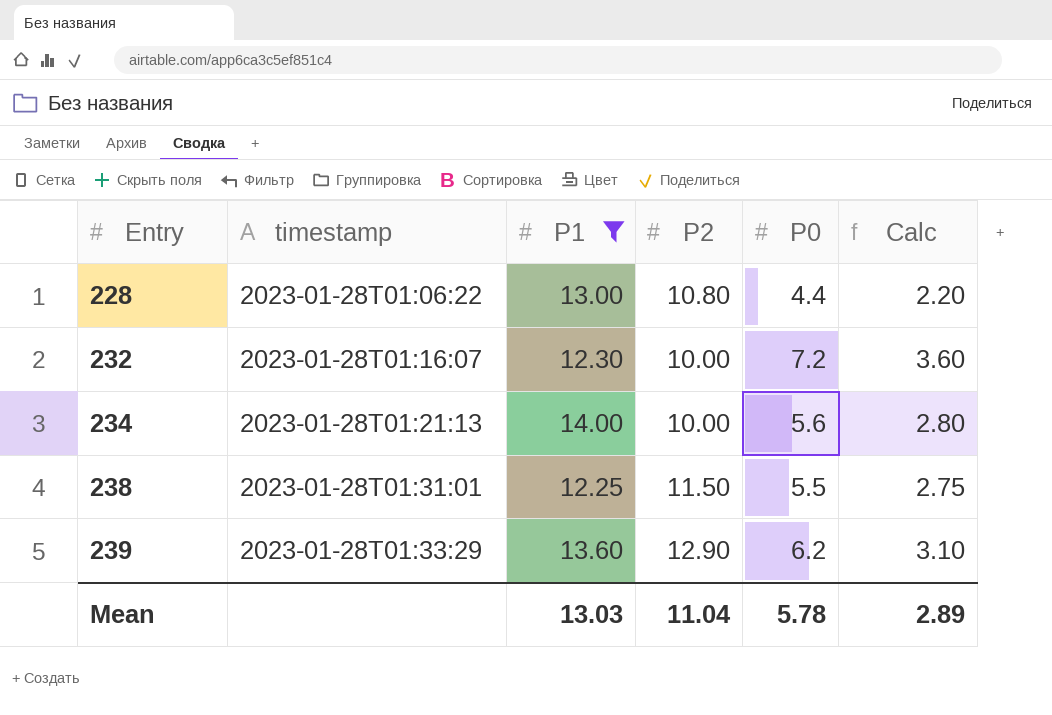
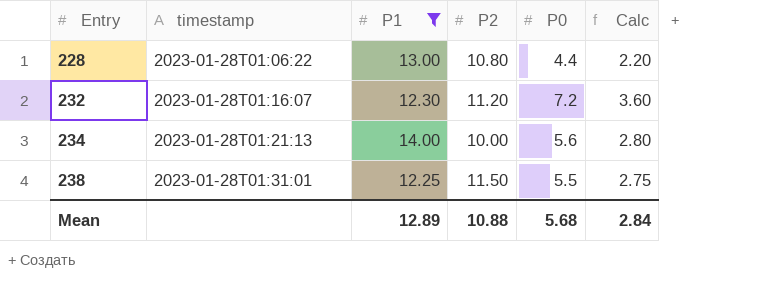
row 239: 2023-01-28T01:33:29 | 13.60 | 12.90 | 6.2 | 3.10 -> none
232 | P2: 10.00 -> 11.20
Mean | P1: 13.03 -> 12.89
Mean | P2: 11.04 -> 10.88
Mean | P0: 5.78 -> 5.68
Mean | Calc: 2.89 -> 2.84

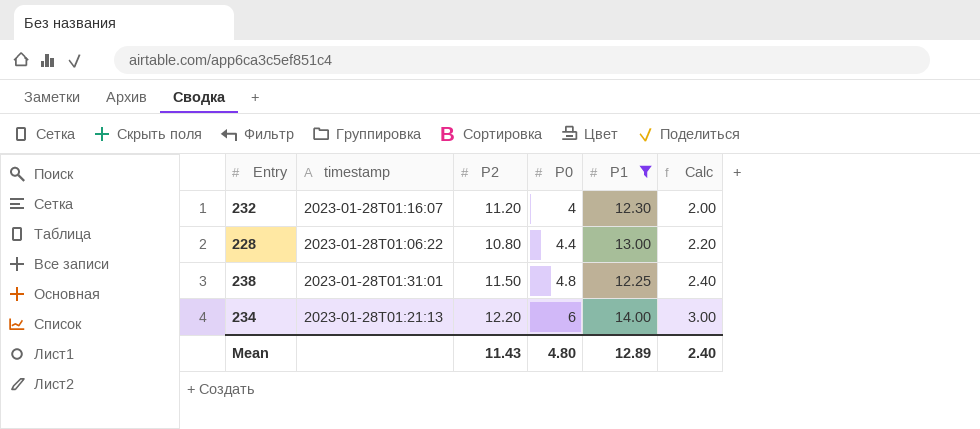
row order: Entry ascending -> P0 ascending
column P1 | position: 3 -> 5
232 | P0: 7.2 -> 4
232 | Calc: 3.60 -> 2.00
238 | P0: 5.5 -> 4.8
238 | Calc: 2.75 -> 2.40
234 | P2: 10.00 -> 12.20
234 | P0: 5.6 -> 6
234 | Calc: 2.80 -> 3.00
Mean | P2: 10.88 -> 11.43
Mean | P0: 5.68 -> 4.80
Mean | Calc: 2.84 -> 2.40

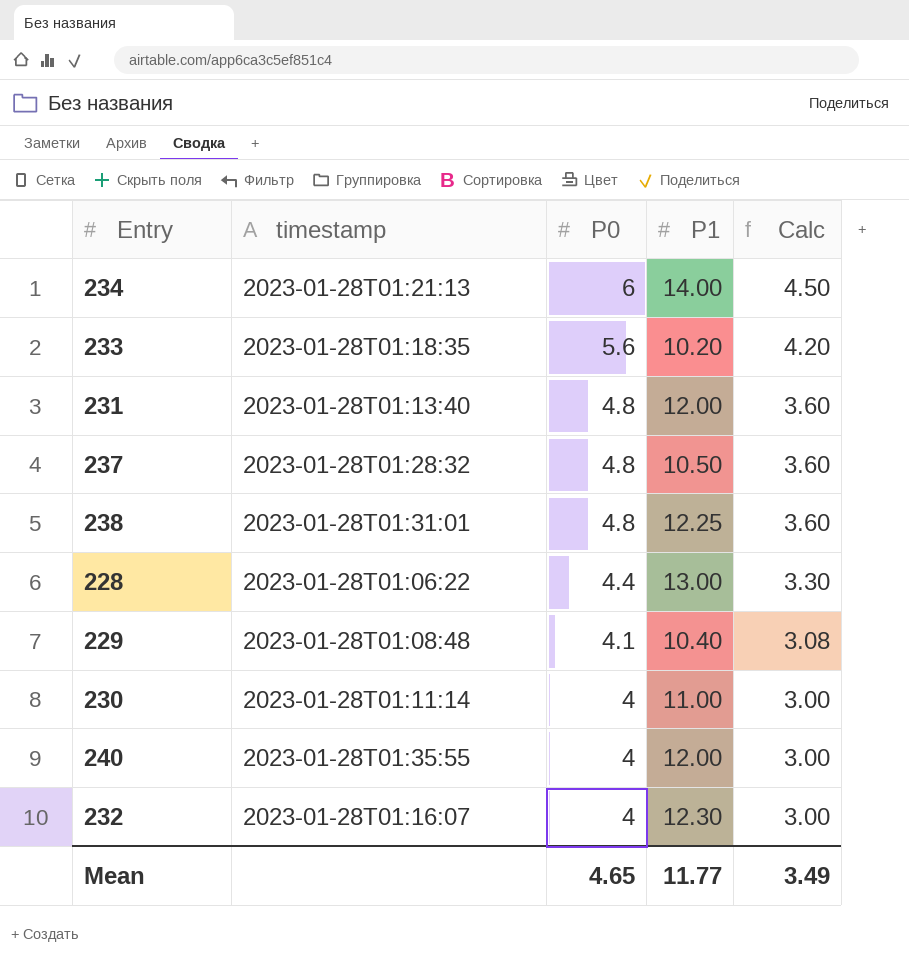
filter: P1 >= 12.25 -> none
row order: P0 ascending -> P0 descending
column P2 | position: 3 -> none
column Calc | formula: [P0] * 0.5 -> [P0] * 0.75
Mean | P0: 4.80 -> 4.65
Mean | P1: 12.89 -> 11.77
Mean | Calc: 2.40 -> 3.49

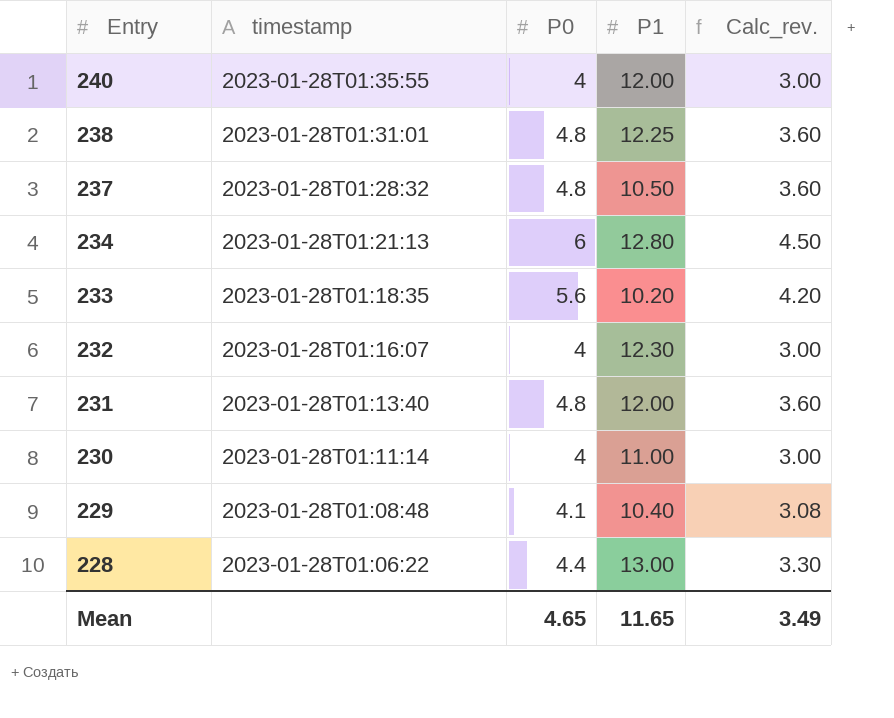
row order: P0 descending -> Entry descending
column name: Calc -> Calc_rev.
234 | P1: 14.00 -> 12.80
Mean | P1: 11.77 -> 11.65

